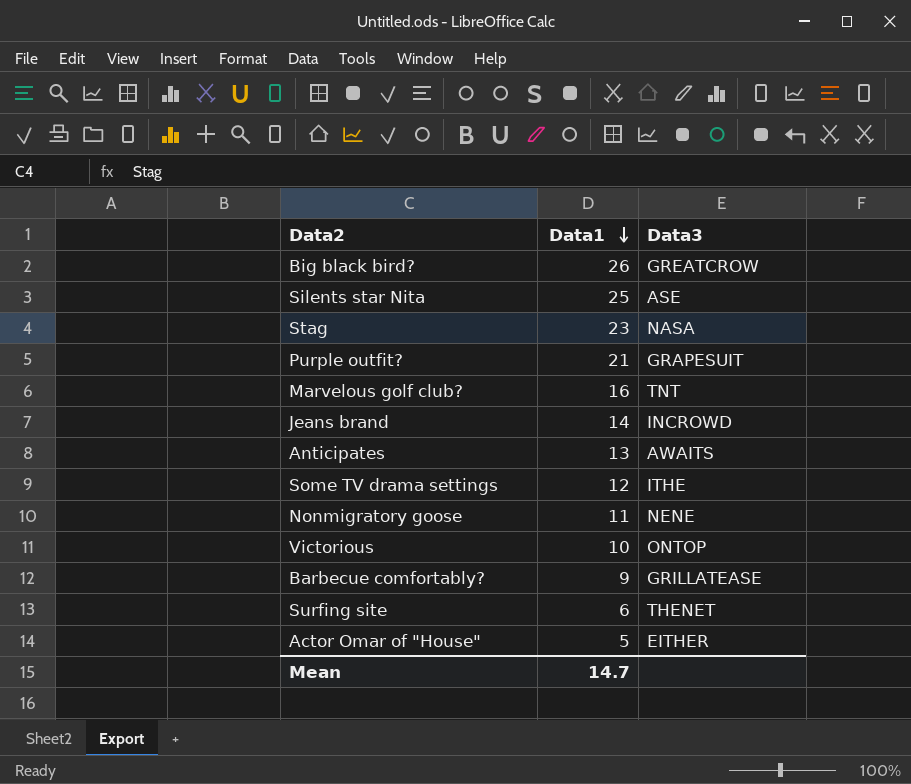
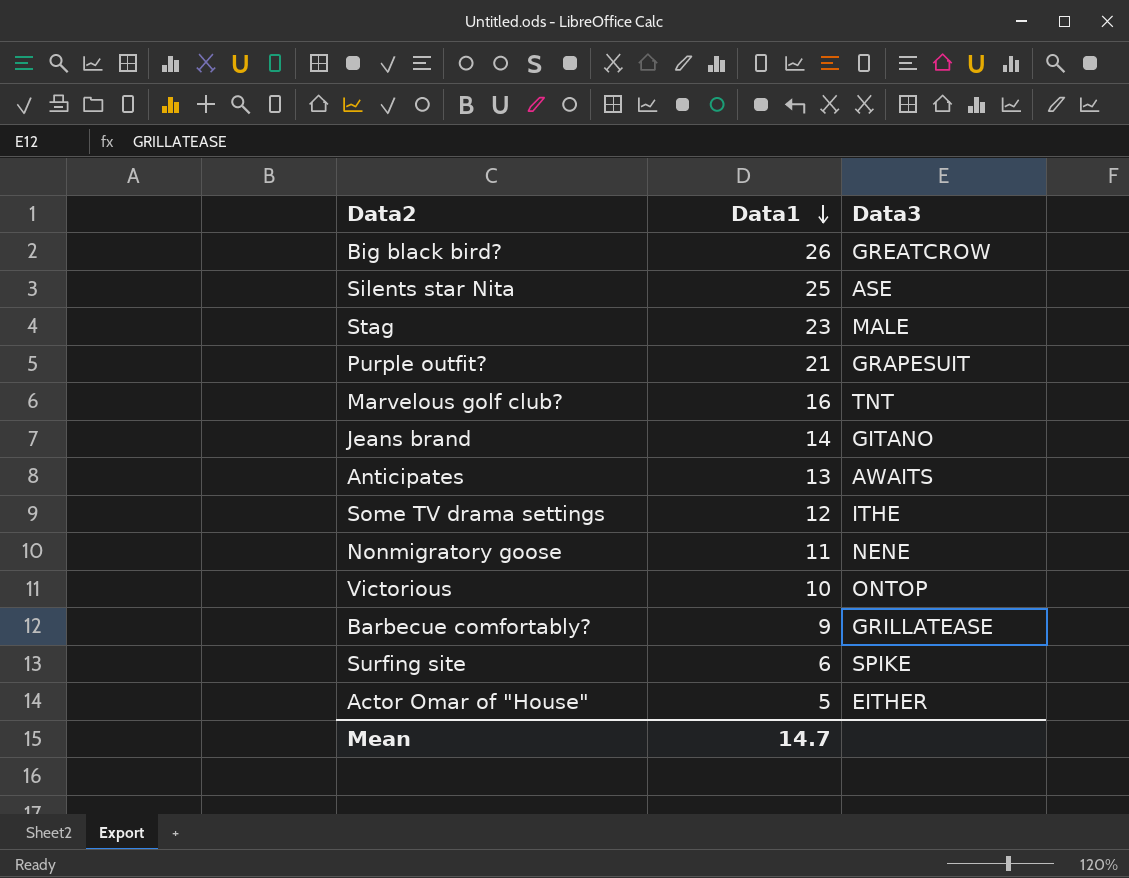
Stag | Data3: NASA -> MALE
Jeans brand | Data3: INCROWD -> GITANO
Surfing site | Data3: THENET -> SPIKE

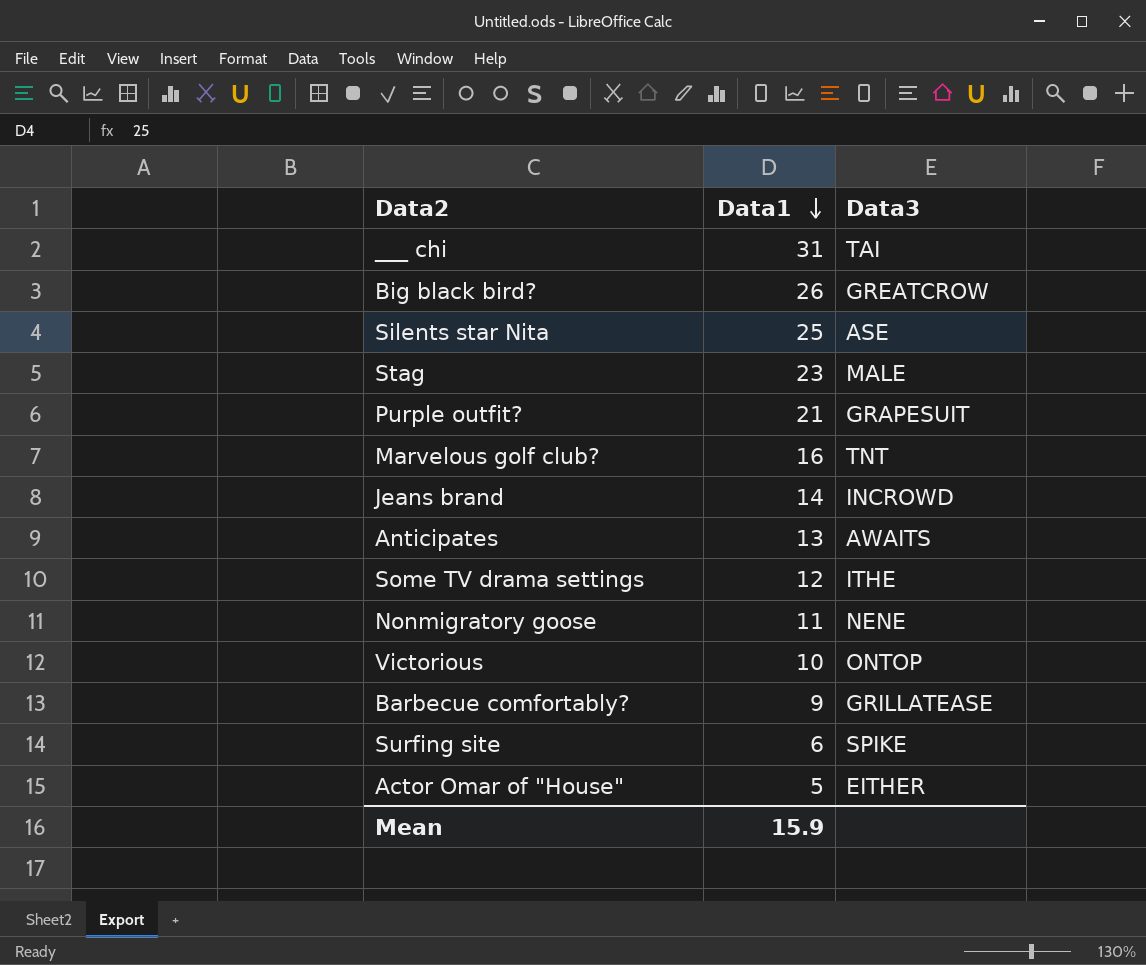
row ___ chi: none -> 31 | TAI
Jeans brand | Data3: GITANO -> INCROWD
Mean | Data1: 14.7 -> 15.9

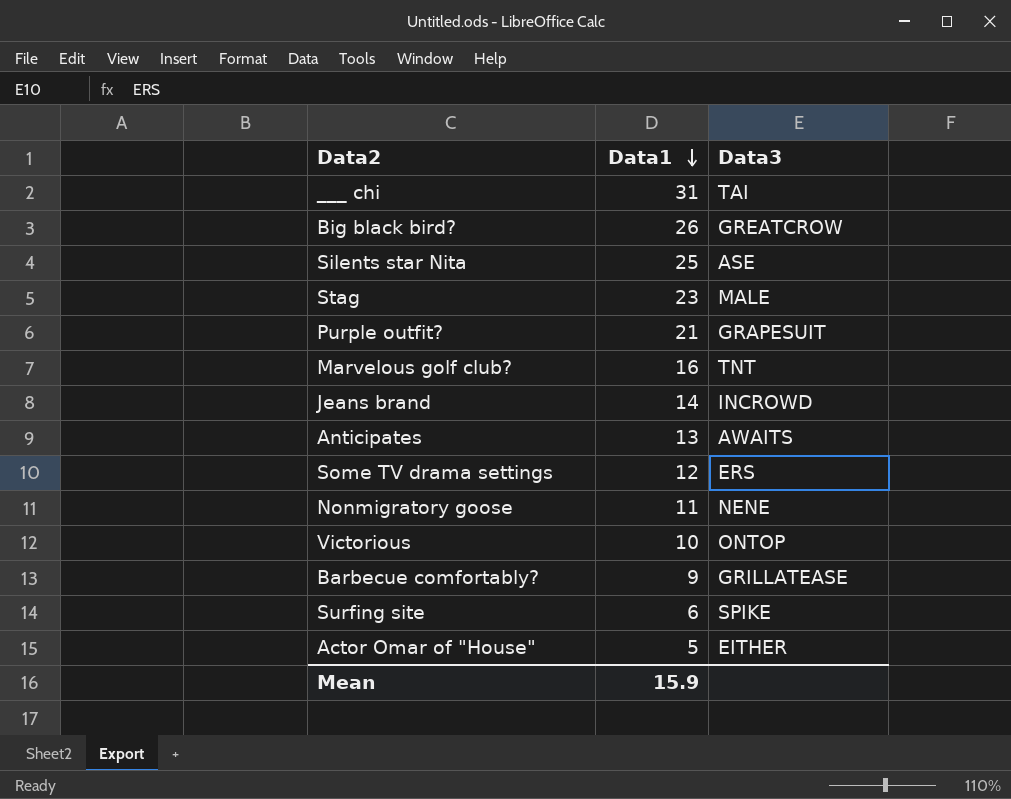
Some TV drama settings | Data3: ITHE -> ERS

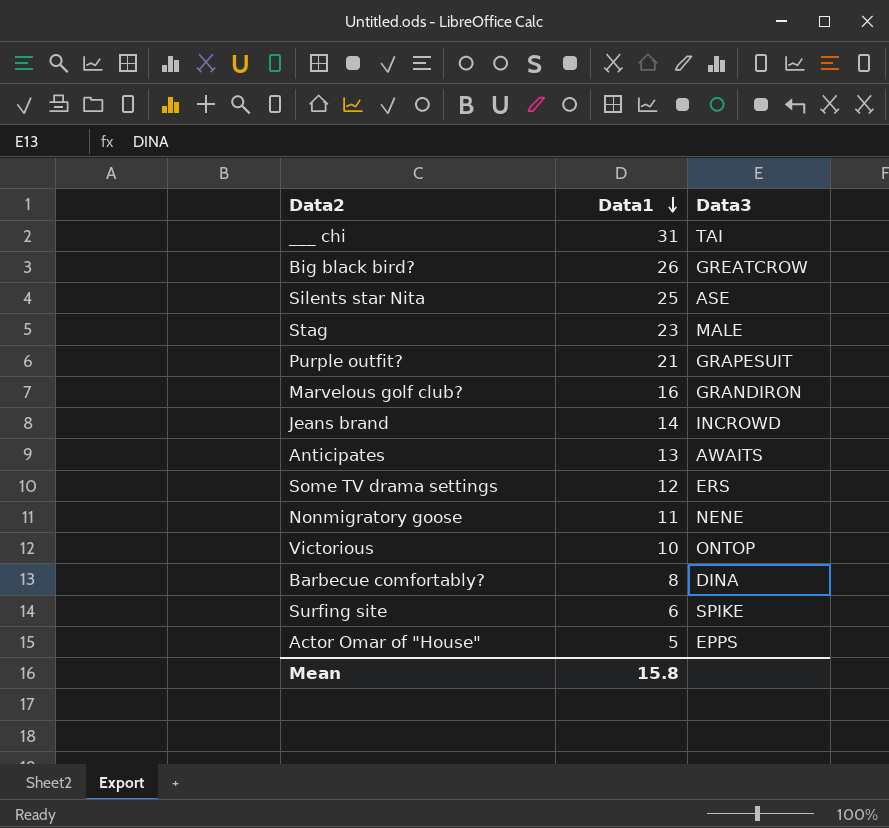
Marvelous golf club? | Data3: TNT -> GRANDIRON
Barbecue comfortably? | Data1: 9 -> 8
Barbecue comfortably? | Data3: GRILLATEASE -> DINA
Actor Omar of "House" | Data3: EITHER -> EPPS
Mean | Data1: 15.9 -> 15.8

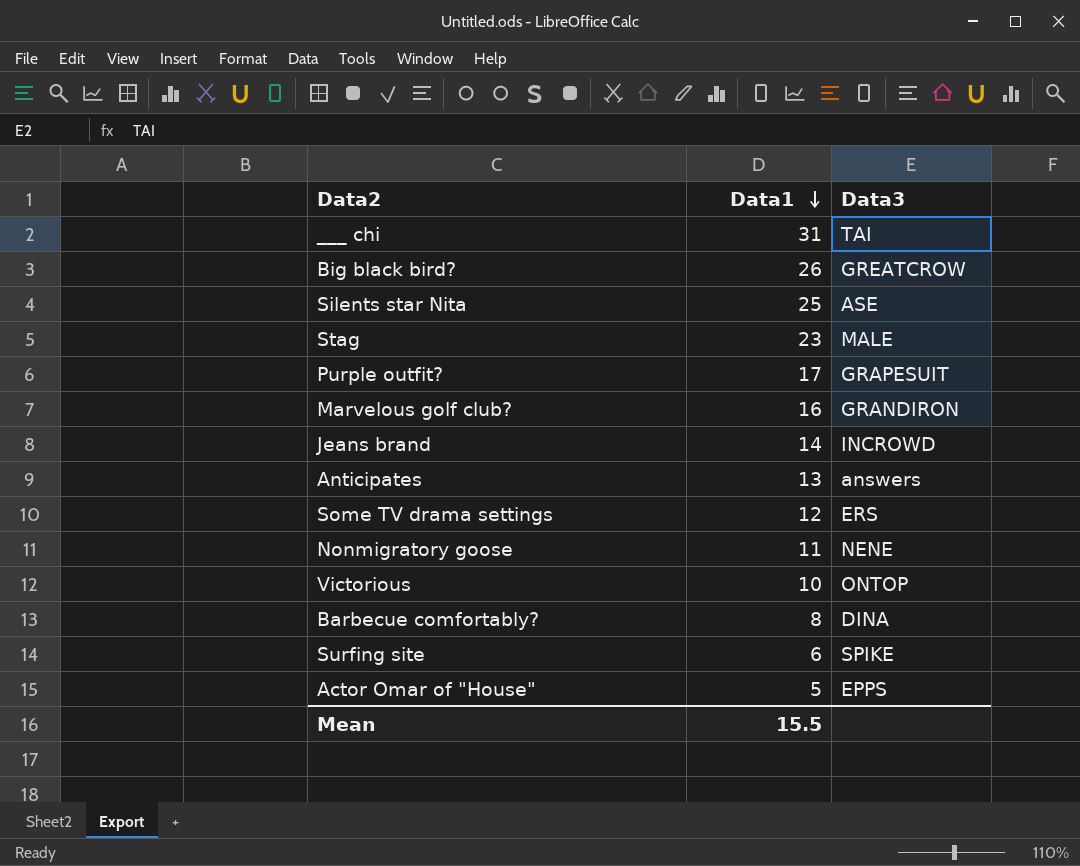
Purple outfit? | Data1: 21 -> 17
Anticipates | Data3: AWAITS -> answers
Mean | Data1: 15.8 -> 15.5

